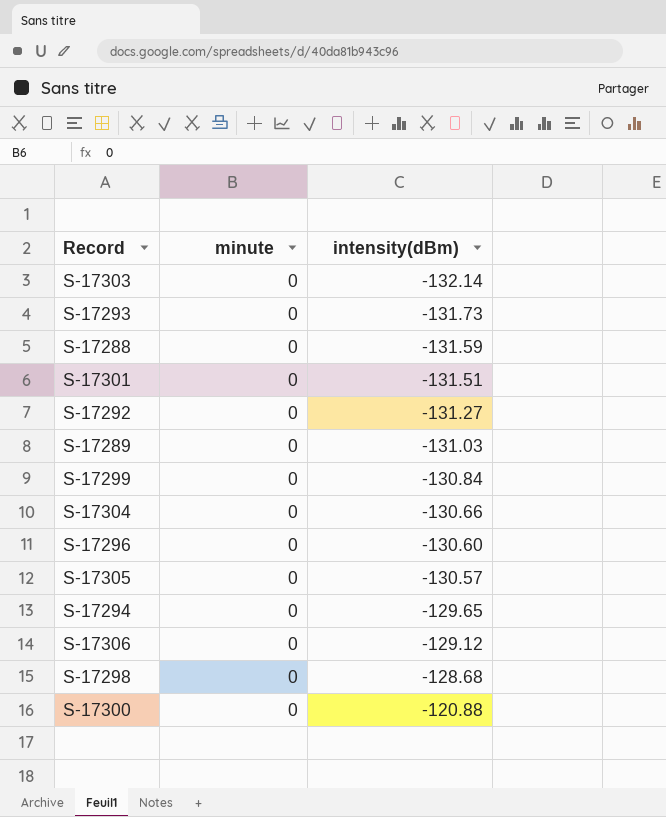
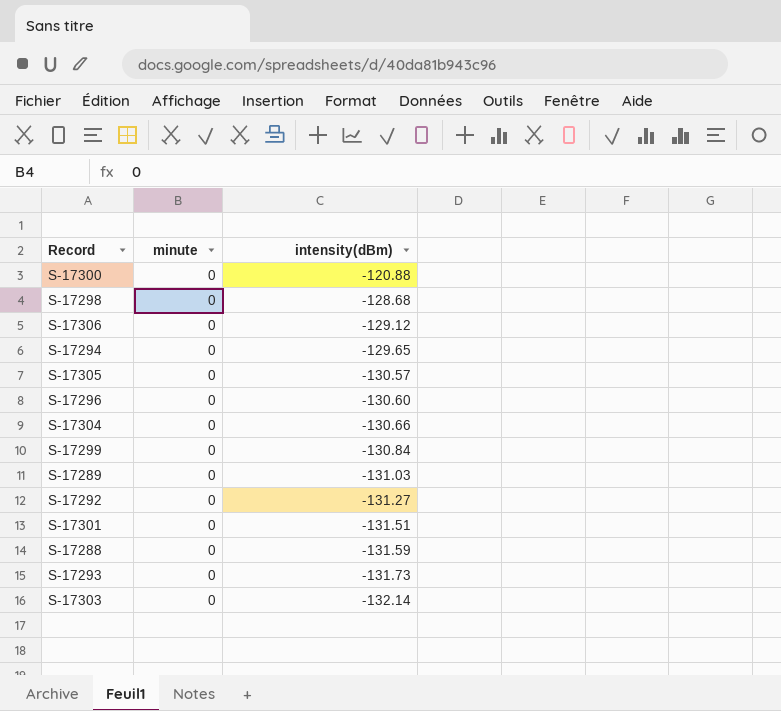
row order: intensity(dBm) ascending -> intensity(dBm) descending

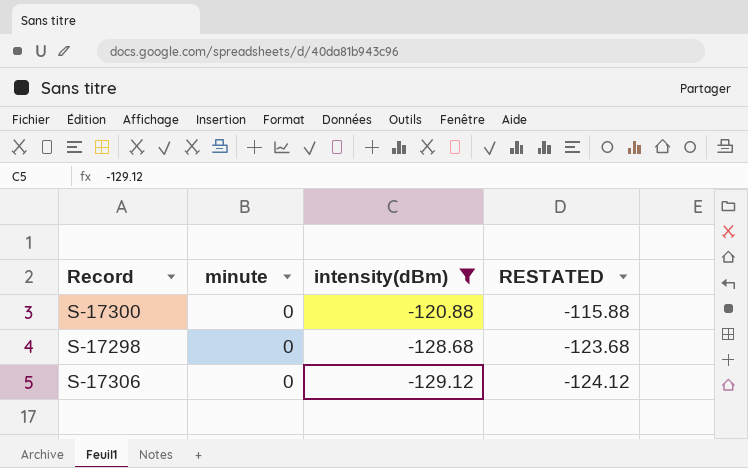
filter: none -> intensity(dBm) >= -129.12
column RESTATED | formula: none -> [intensity(dBm)] + 5

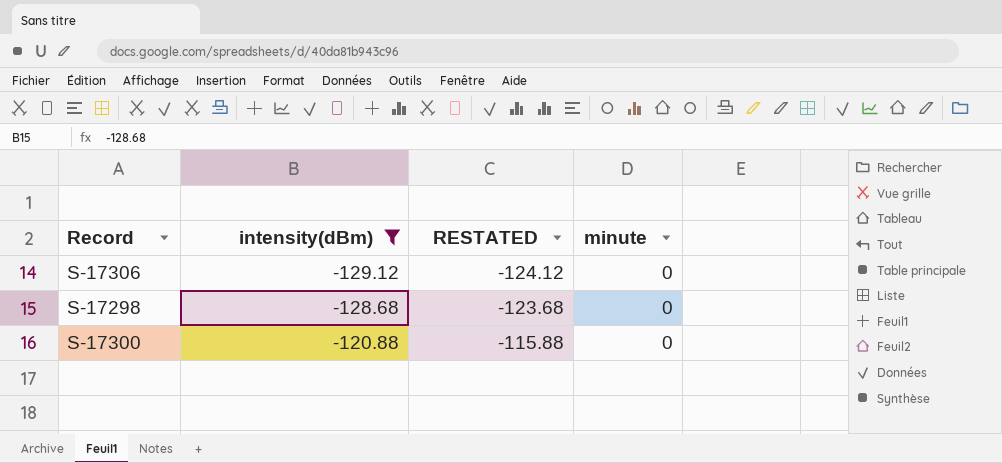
row order: intensity(dBm) descending -> intensity(dBm) ascending
column minute | position: 2 -> 4

